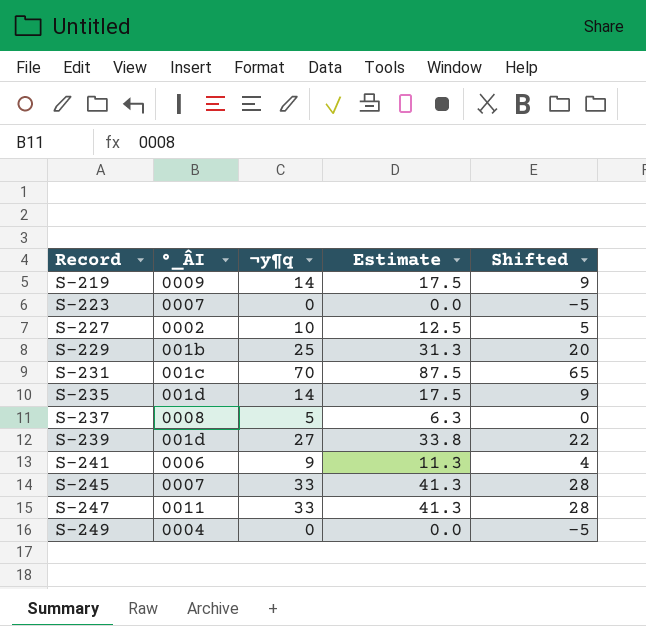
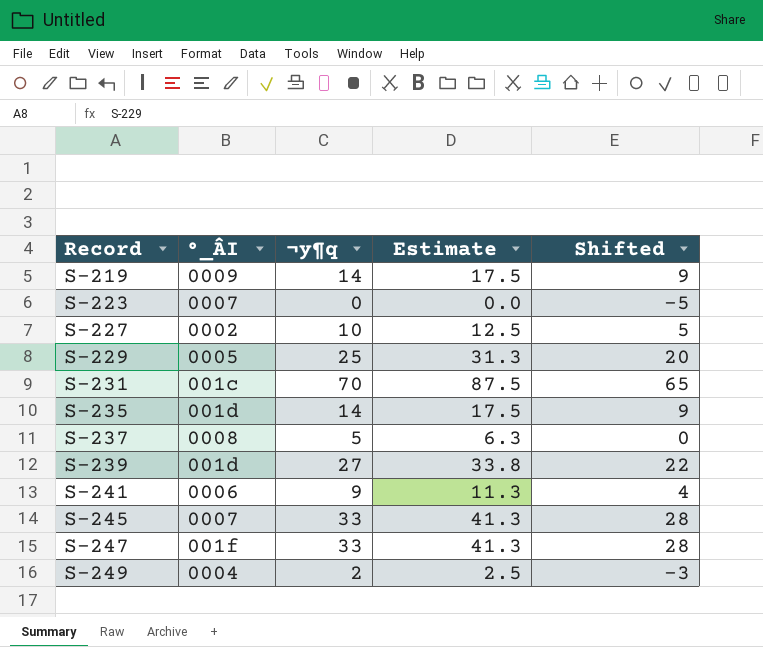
S-229 | °_ÂI: 001b -> 0005
S-247 | °_ÂI: 0011 -> 001f
S-249 | ¬y¶q: 0 -> 2
S-249 | Estimate: 0.0 -> 2.5
S-249 | Shifted: -5 -> -3

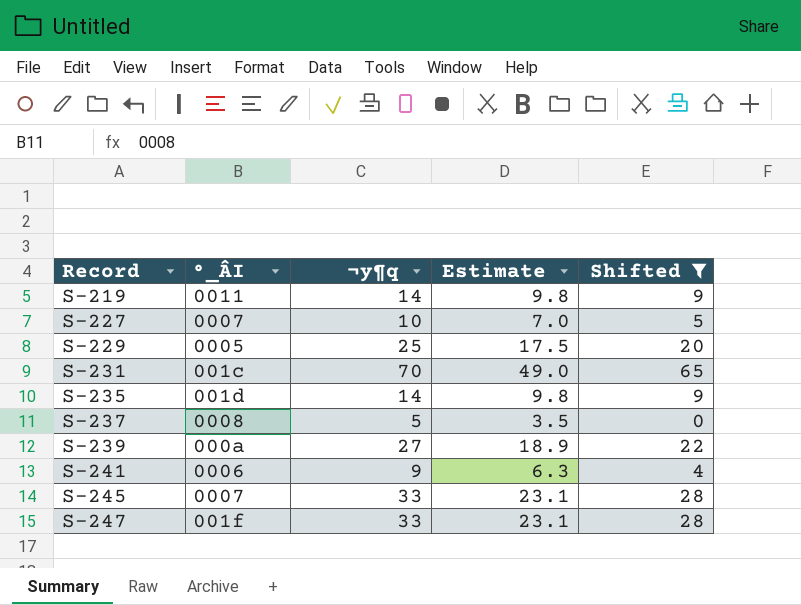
filter: none -> Shifted >= 0
column Estimate | formula: [¬y¶q] * 1.25 -> [¬y¶q] * 0.7
S-219 | °_ÂI: 0009 -> 0011
S-227 | °_ÂI: 0002 -> 0007
S-239 | °_ÂI: 001d -> 000a

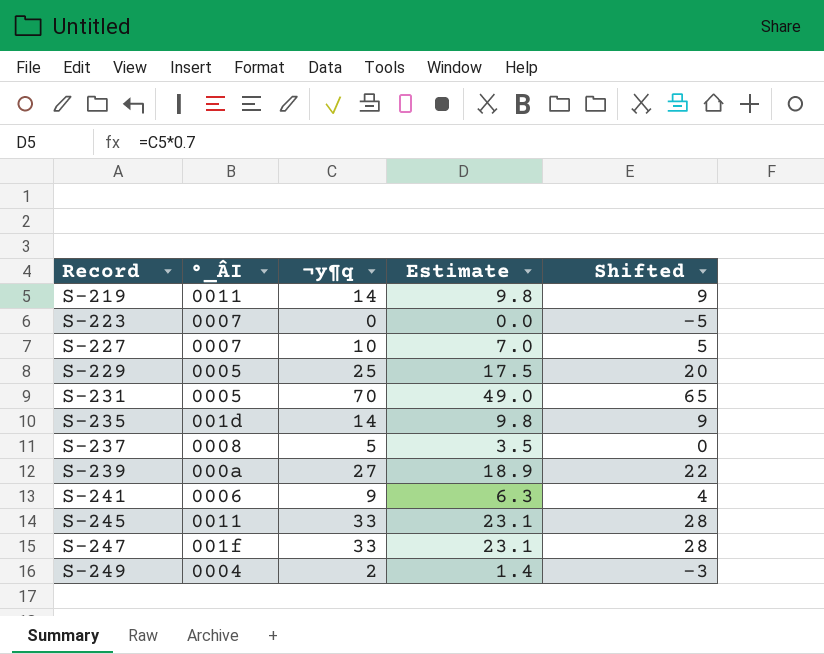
filter: Shifted >= 0 -> none
S-231 | °_ÂI: 001c -> 0005
S-245 | °_ÂI: 0007 -> 0011

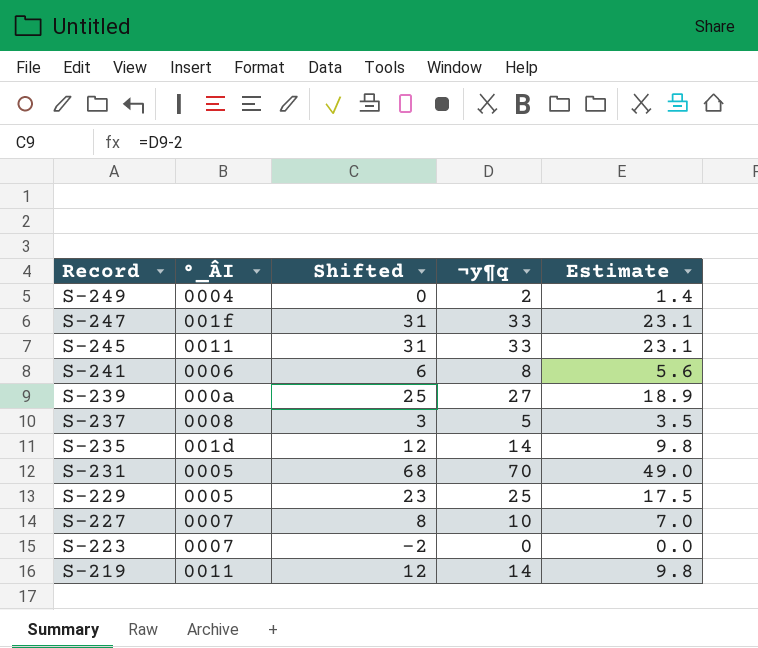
row order: Record ascending -> Record descending
column Shifted | formula: [¬y¶q] - 5 -> [¬y¶q] - 2
column Shifted | position: 5 -> 3
S-241 | ¬y¶q: 9 -> 8
S-241 | Estimate: 6.3 -> 5.6

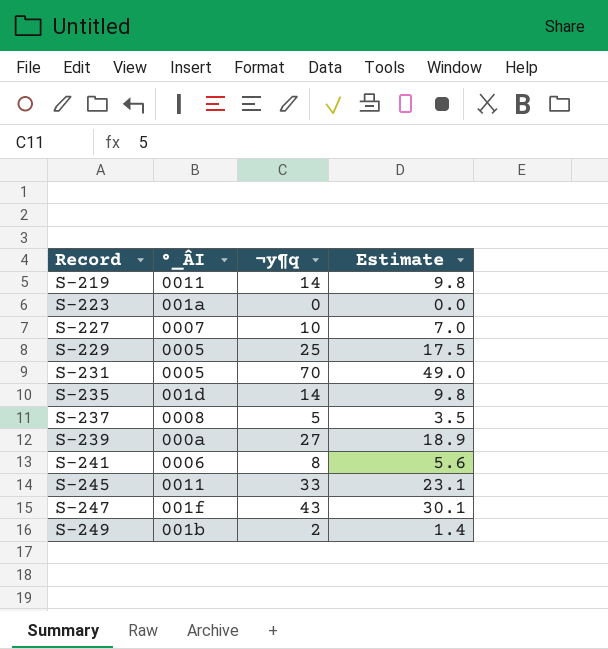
row order: Record descending -> Record ascending
column Shifted | formula: [¬y¶q] - 2 -> none
S-223 | °_ÂI: 0007 -> 001a
S-247 | ¬y¶q: 33 -> 43
S-247 | Estimate: 23.1 -> 30.1
S-249 | °_ÂI: 0004 -> 001b

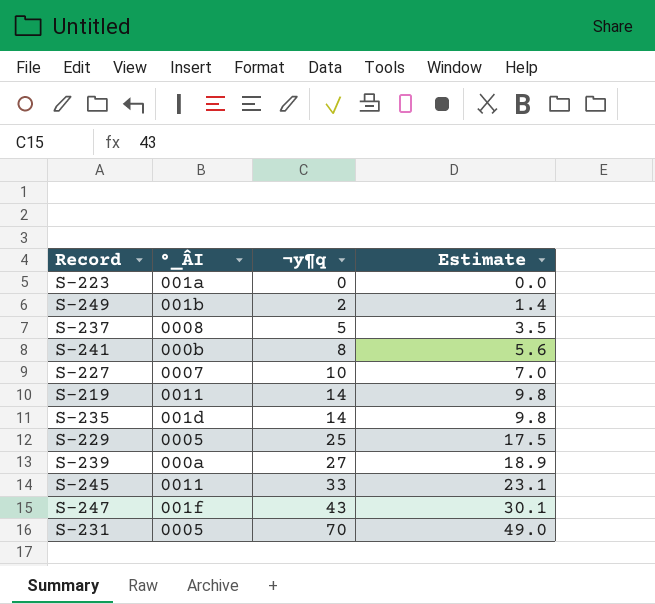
row order: Record ascending -> ¬y¶q ascending
S-241 | °_ÂI: 0006 -> 000b

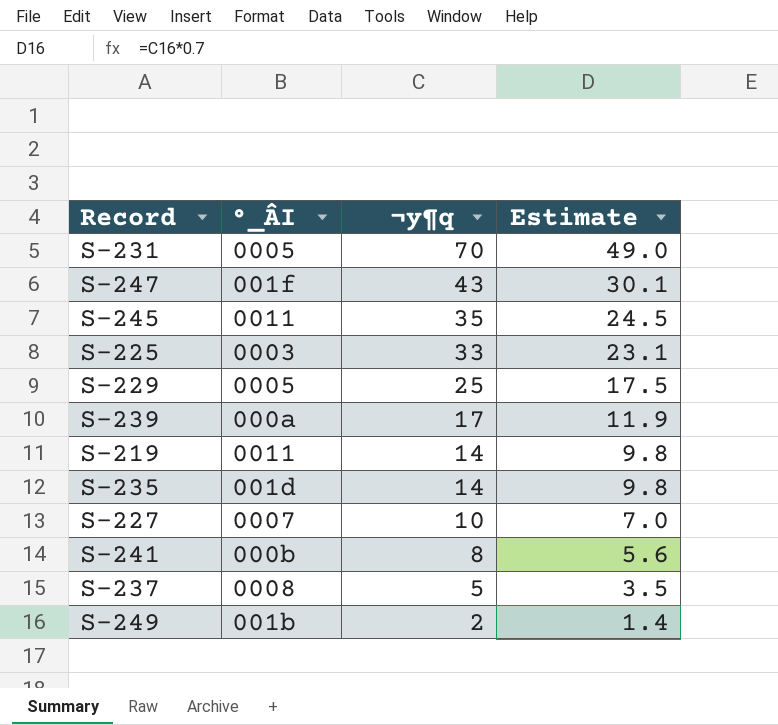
row order: ¬y¶q ascending -> ¬y¶q descending
row S-223: 001a | 0 | 0.0 -> none
S-245 | ¬y¶q: 33 -> 35
S-245 | Estimate: 23.1 -> 24.5
row S-225: none -> 0003 | 33 | 23.1
S-239 | ¬y¶q: 27 -> 17
S-239 | Estimate: 18.9 -> 11.9

